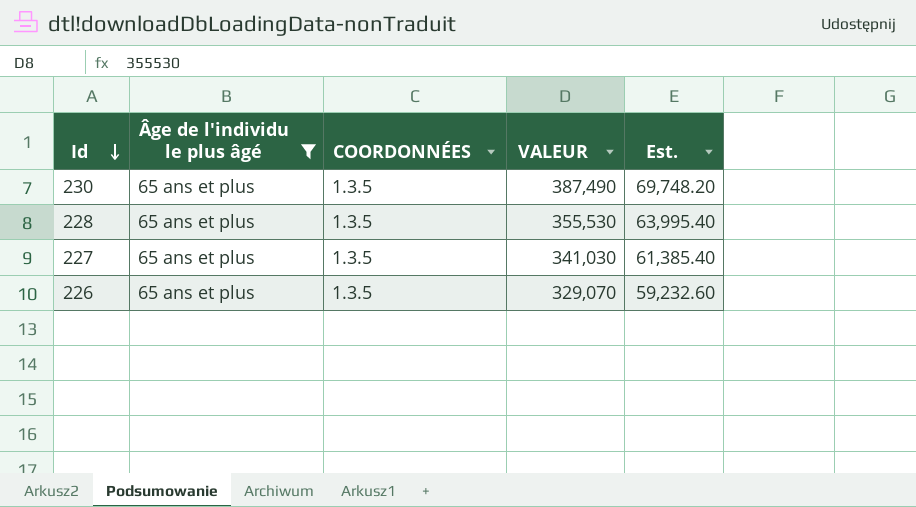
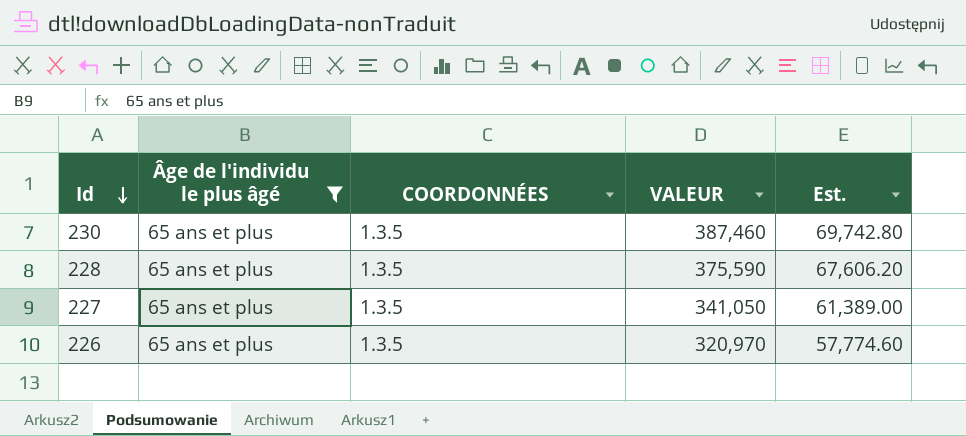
230 | VALEUR: 387,490 -> 387,460
230 | Est.: 69,748.20 -> 69,742.80
228 | VALEUR: 355,530 -> 375,590
228 | Est.: 63,995.40 -> 67,606.20
227 | VALEUR: 341,030 -> 341,050
227 | Est.: 61,385.40 -> 61,389.00
226 | VALEUR: 329,070 -> 320,970
226 | Est.: 59,232.60 -> 57,774.60

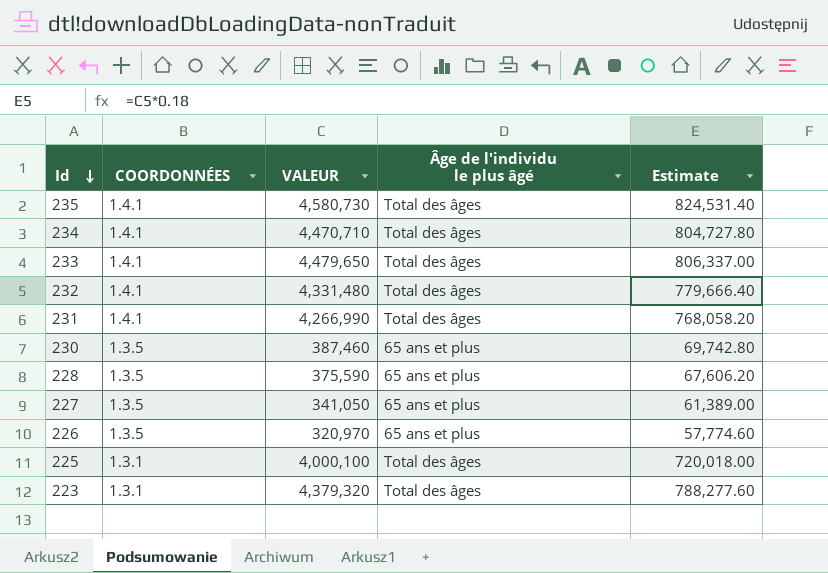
filter: Âge de l'individu le plus âgé = 65 ans et plus -> none
column Âge de l'individu le plus âgé | position: 2 -> 4
column name: Est. -> Estimate

